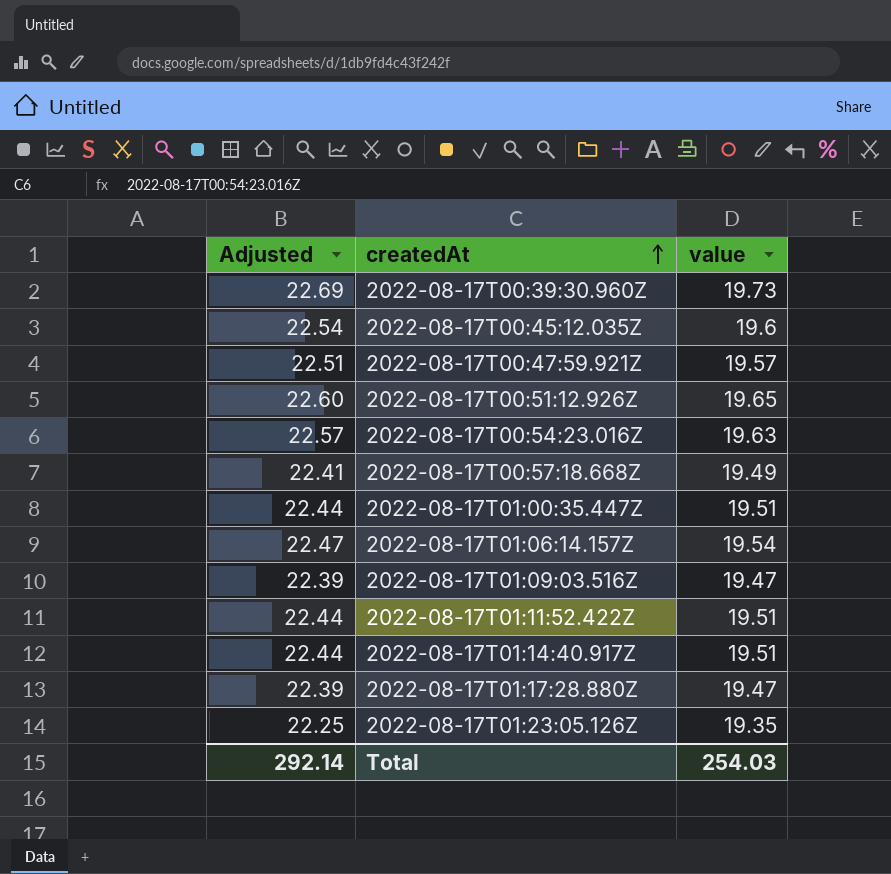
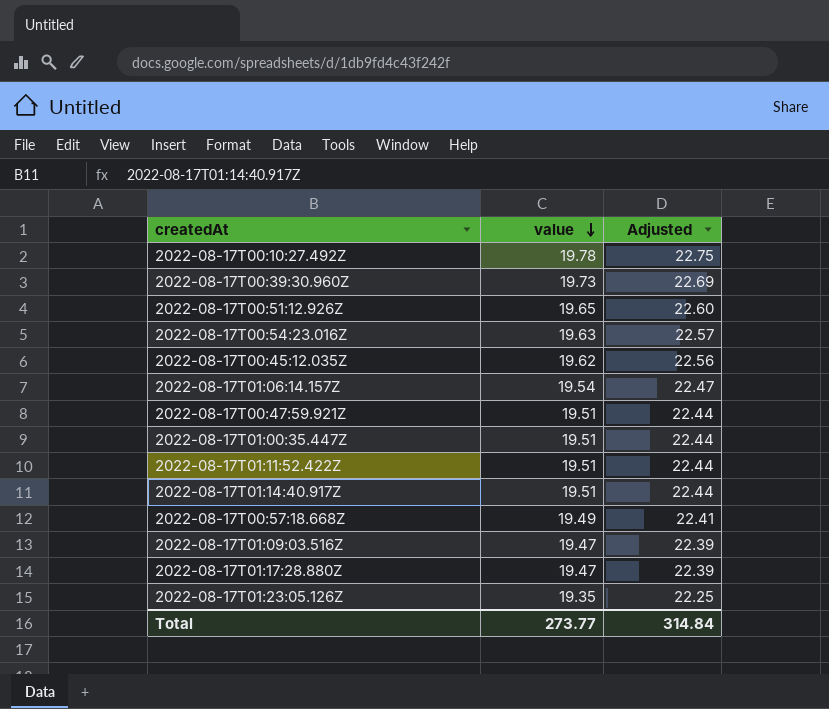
row order: createdAt ascending -> value descending
column Adjusted | position: 1 -> 3
row 2022-08-17T00:10:27.492Z: none -> 19.78 | 22.75
2022-08-17T00:45:12.035Z | value: 19.6 -> 19.62
2022-08-17T00:45:12.035Z | Adjusted: 22.54 -> 22.56
2022-08-17T00:47:59.921Z | value: 19.57 -> 19.51
2022-08-17T00:47:59.921Z | Adjusted: 22.51 -> 22.44
Total | value: 254.03 -> 273.77
Total | Adjusted: 292.14 -> 314.84

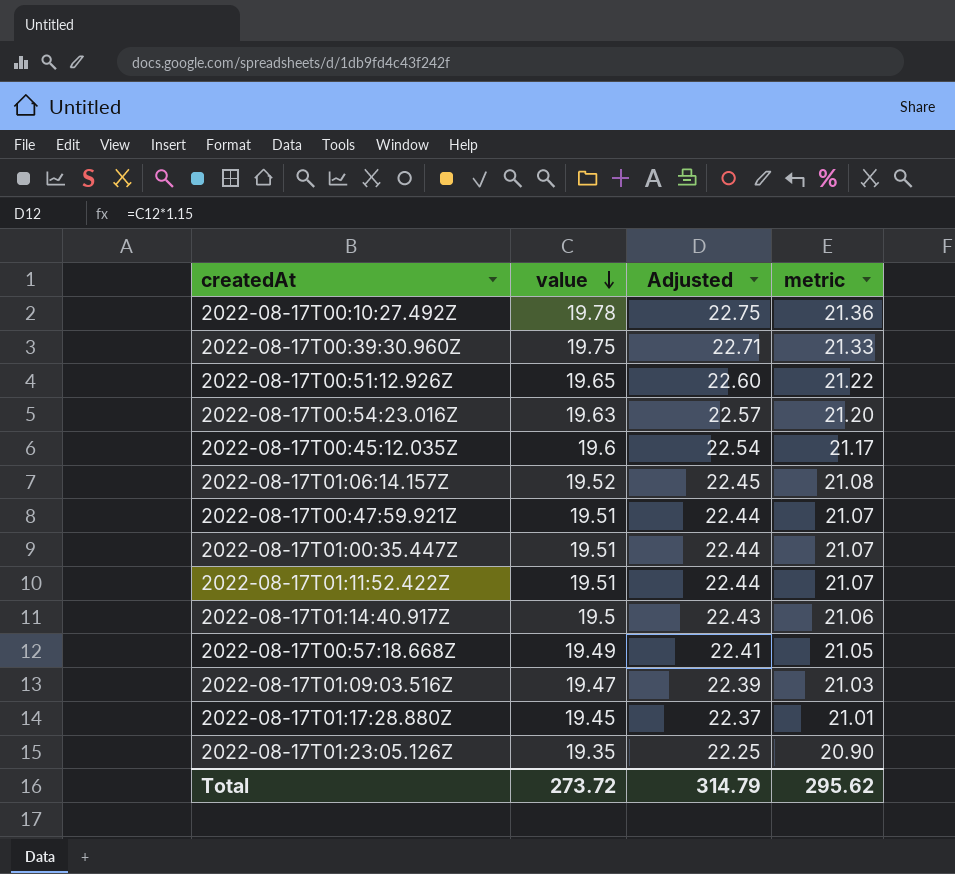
column metric | formula: none -> [value] * 1.08
2022-08-17T00:39:30.960Z | value: 19.73 -> 19.75
2022-08-17T00:39:30.960Z | Adjusted: 22.69 -> 22.71
2022-08-17T00:45:12.035Z | value: 19.62 -> 19.6
2022-08-17T00:45:12.035Z | Adjusted: 22.56 -> 22.54
2022-08-17T01:06:14.157Z | value: 19.54 -> 19.52
2022-08-17T01:06:14.157Z | Adjusted: 22.47 -> 22.45
2022-08-17T01:14:40.917Z | value: 19.51 -> 19.5
2022-08-17T01:14:40.917Z | Adjusted: 22.44 -> 22.43
2022-08-17T01:17:28.880Z | value: 19.47 -> 19.45
2022-08-17T01:17:28.880Z | Adjusted: 22.39 -> 22.37
Total | value: 273.77 -> 273.72
Total | Adjusted: 314.84 -> 314.79

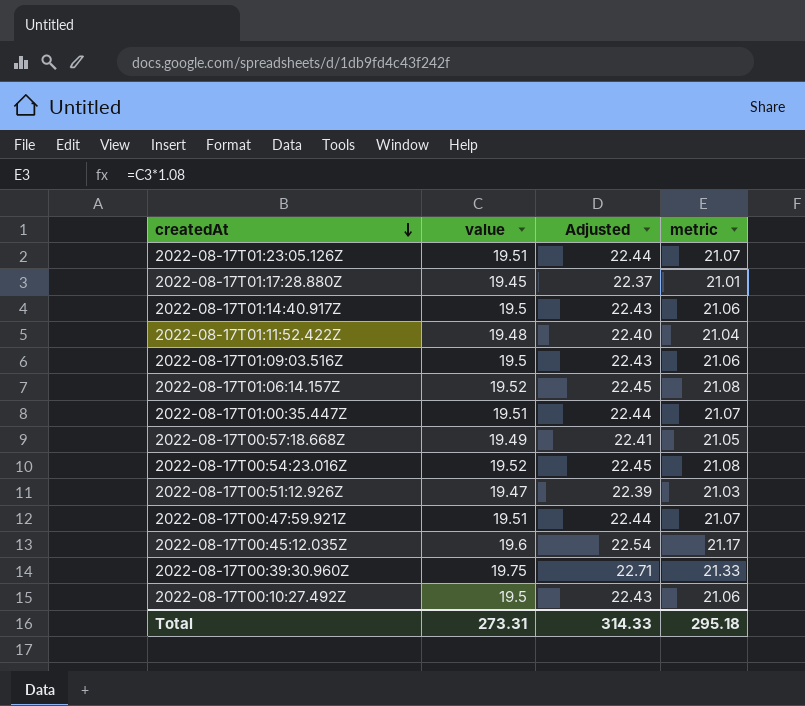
row order: value descending -> createdAt descending
2022-08-17T01:23:05.126Z | value: 19.35 -> 19.51
2022-08-17T01:23:05.126Z | Adjusted: 22.25 -> 22.44
2022-08-17T01:23:05.126Z | metric: 20.90 -> 21.07
2022-08-17T01:11:52.422Z | value: 19.51 -> 19.48
2022-08-17T01:11:52.422Z | Adjusted: 22.44 -> 22.40
2022-08-17T01:11:52.422Z | metric: 21.07 -> 21.04
2022-08-17T01:09:03.516Z | value: 19.47 -> 19.5
2022-08-17T01:09:03.516Z | Adjusted: 22.39 -> 22.43
2022-08-17T01:09:03.516Z | metric: 21.03 -> 21.06
2022-08-17T00:54:23.016Z | value: 19.63 -> 19.52
2022-08-17T00:54:23.016Z | Adjusted: 22.57 -> 22.45
2022-08-17T00:54:23.016Z | metric: 21.20 -> 21.08
2022-08-17T00:51:12.926Z | value: 19.65 -> 19.47
2022-08-17T00:51:12.926Z | Adjusted: 22.60 -> 22.39
2022-08-17T00:51:12.926Z | metric: 21.22 -> 21.03
2022-08-17T00:10:27.492Z | value: 19.78 -> 19.5
2022-08-17T00:10:27.492Z | Adjusted: 22.75 -> 22.43
2022-08-17T00:10:27.492Z | metric: 21.36 -> 21.06
Total | value: 273.72 -> 273.31
Total | Adjusted: 314.79 -> 314.33
Total | metric: 295.62 -> 295.18

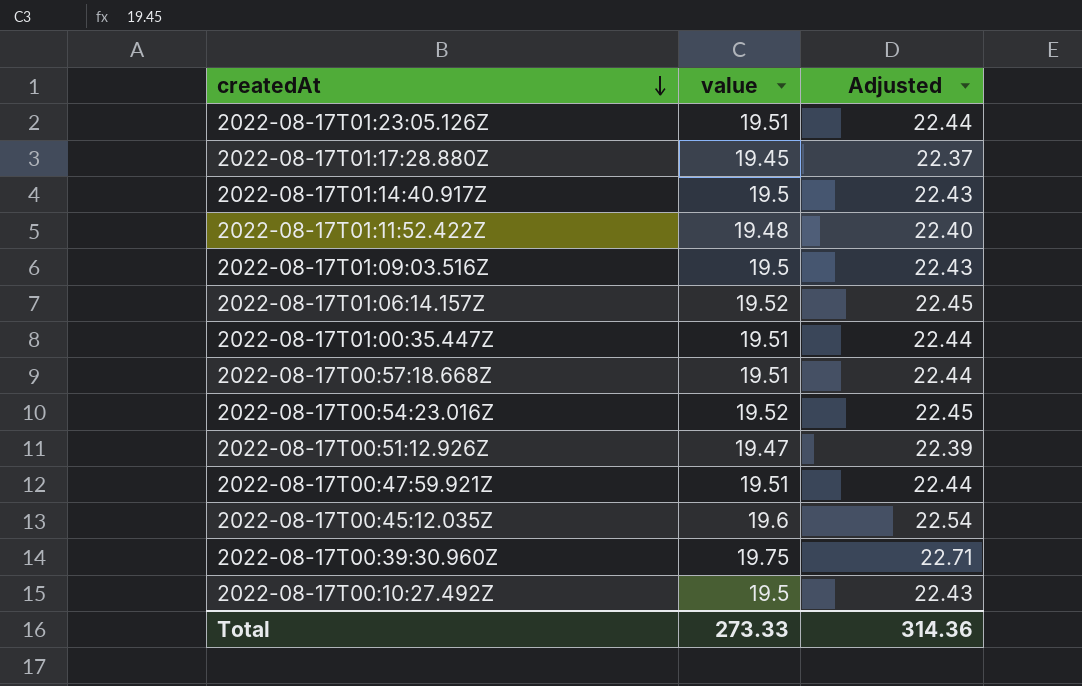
column metric | formula: [value] * 1.08 -> none
2022-08-17T00:57:18.668Z | value: 19.49 -> 19.51
2022-08-17T00:57:18.668Z | Adjusted: 22.41 -> 22.44
Total | value: 273.31 -> 273.33
Total | Adjusted: 314.33 -> 314.36

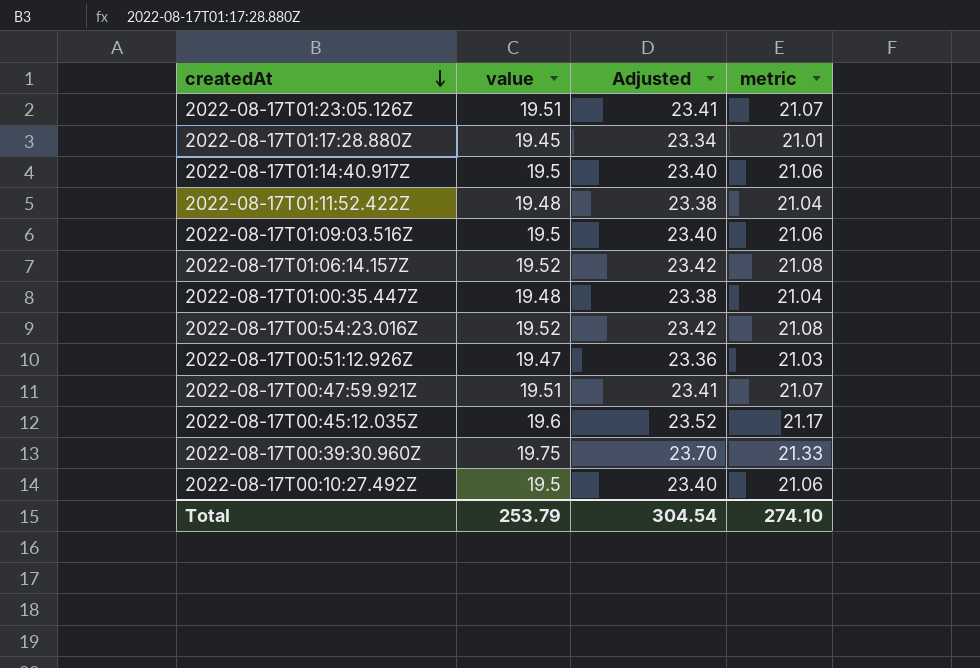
column Adjusted | formula: [value] * 1.15 -> [value] * 1.2
column metric | formula: none -> [value] * 1.08
row 2022-08-17T00:57:18.668Z: 19.51 | 22.44 -> none
2022-08-17T01:00:35.447Z | value: 19.51 -> 19.48
Total | value: 273.33 -> 253.79
Total | Adjusted: 314.36 -> 304.54

